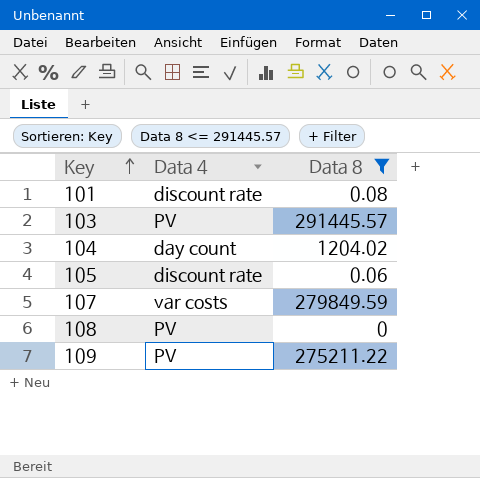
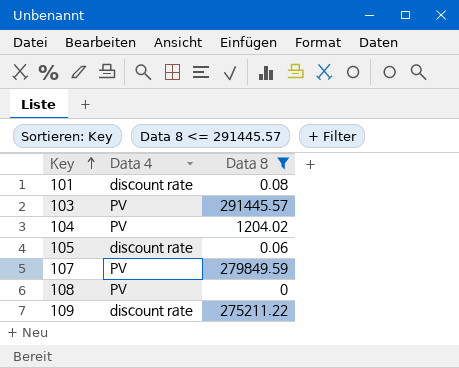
104 | Data 4: day count -> PV
107 | Data 4: var costs -> PV
109 | Data 4: PV -> discount rate

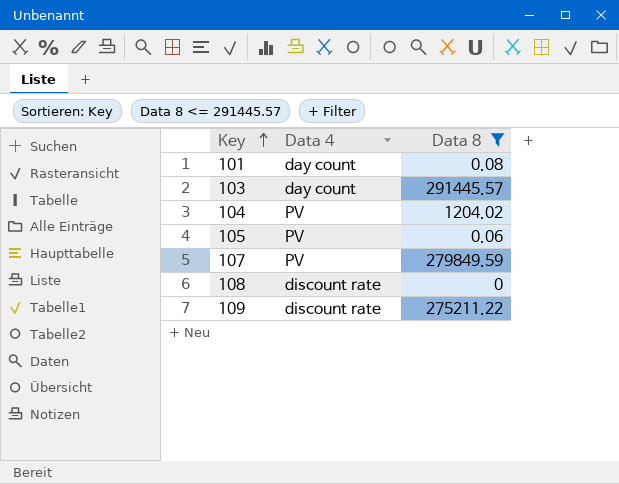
101 | Data 4: discount rate -> day count
103 | Data 4: PV -> day count
105 | Data 4: discount rate -> PV
108 | Data 4: PV -> discount rate

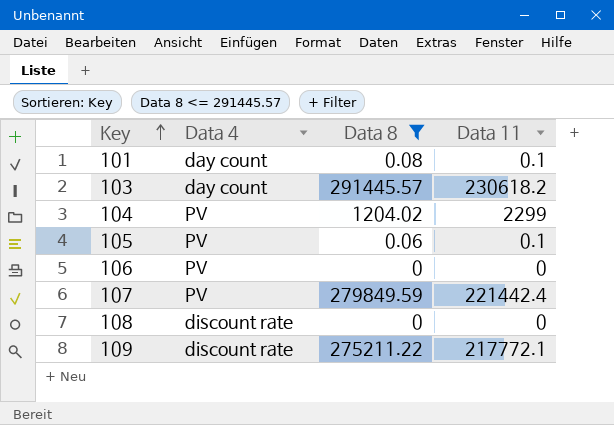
column Data 11 | position: none -> 4
row 106: none -> PV | 0 | 0

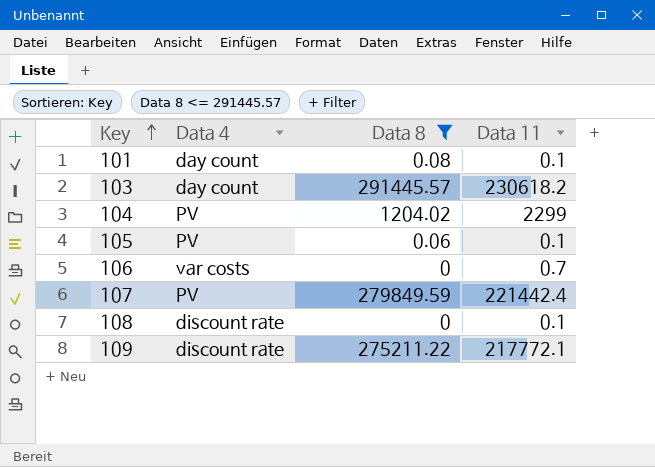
106 | Data 4: PV -> var costs
106 | Data 11: 0 -> 0.7
108 | Data 11: 0 -> 0.1

